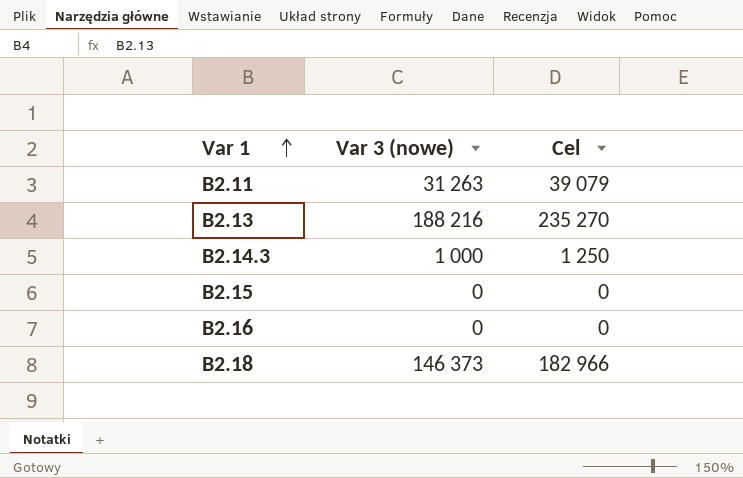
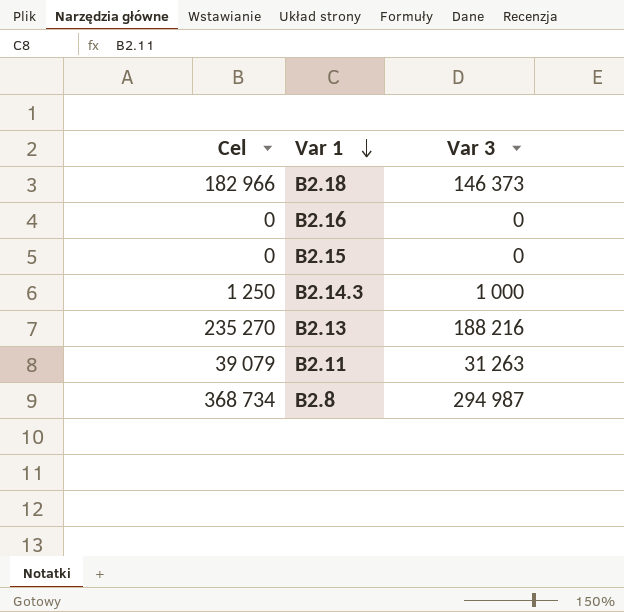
row order: Var 1 ascending -> Var 1 descending
column Cel | position: 3 -> 1
column name: Var 3 (nowe) -> Var 3
row B2.8: none -> 368 734 | 294 987

